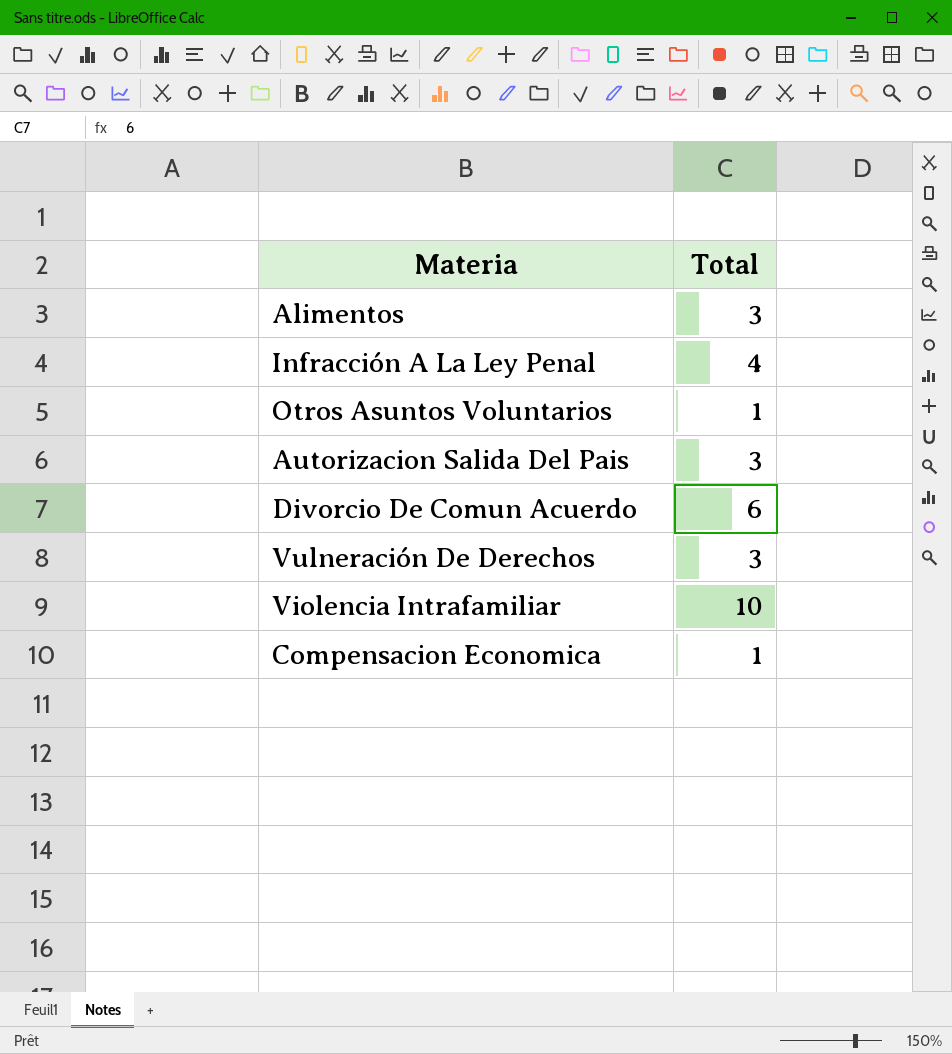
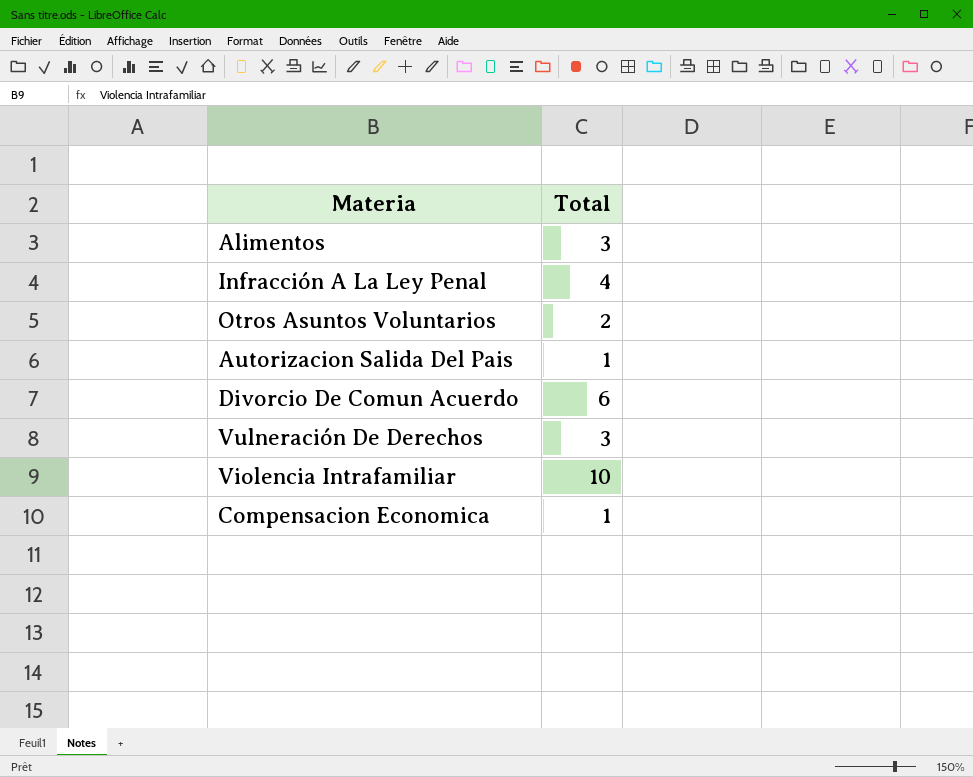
Otros Asuntos Voluntarios | Total: 1 -> 2
Autorizacion Salida Del Pais | Total: 3 -> 1

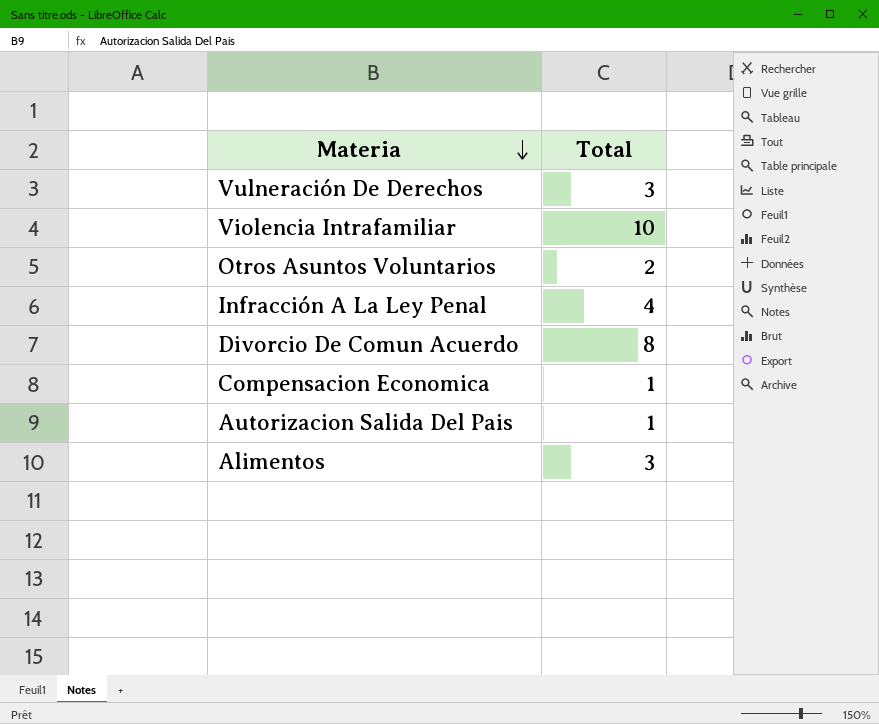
row order: none -> Materia descending
Divorcio De Comun Acuerdo | Total: 6 -> 8

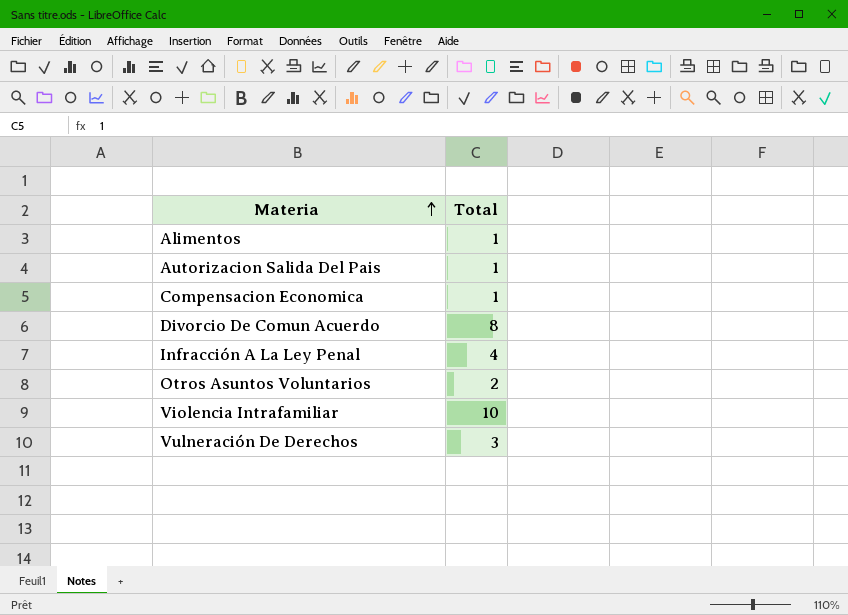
row order: Materia descending -> Materia ascending
Alimentos | Total: 3 -> 1

